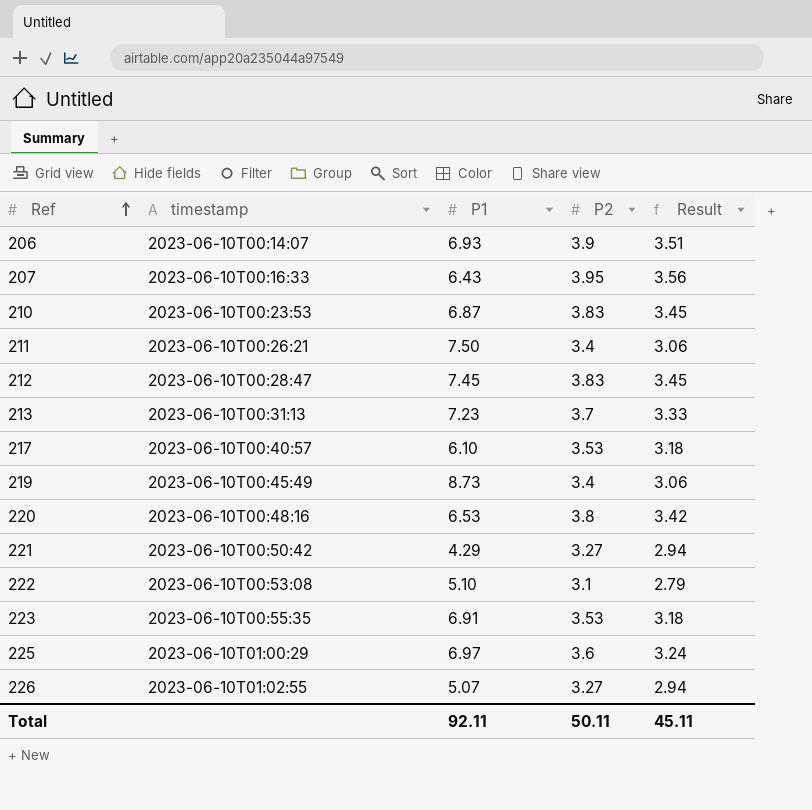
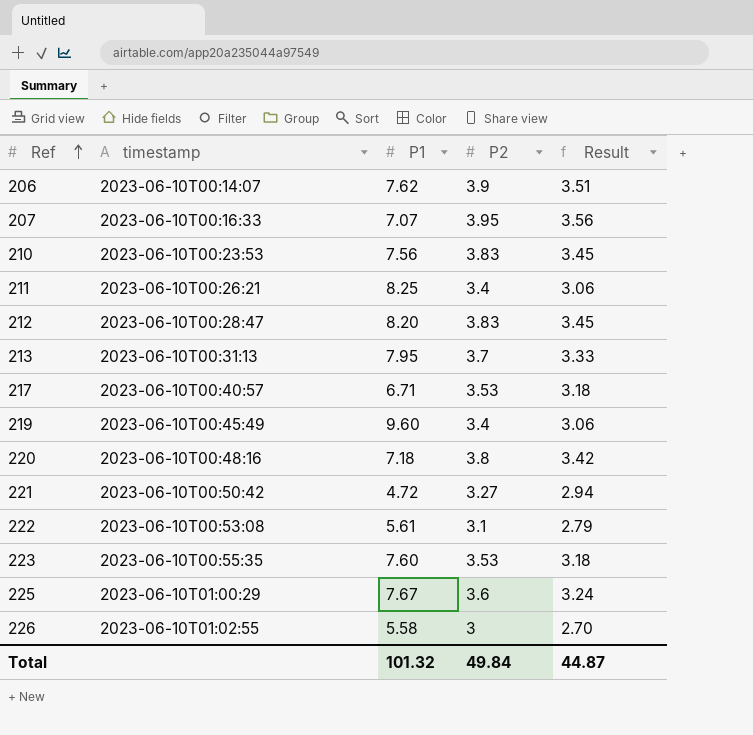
206 | P1: 6.93 -> 7.62
207 | P1: 6.43 -> 7.07
210 | P1: 6.87 -> 7.56
211 | P1: 7.50 -> 8.25
212 | P1: 7.45 -> 8.20
213 | P1: 7.23 -> 7.95
217 | P1: 6.10 -> 6.71
219 | P1: 8.73 -> 9.60
220 | P1: 6.53 -> 7.18
221 | P1: 4.29 -> 4.72
222 | P1: 5.10 -> 5.61
223 | P1: 6.91 -> 7.60
225 | P1: 6.97 -> 7.67
226 | P1: 5.07 -> 5.58
226 | P2: 3.27 -> 3
226 | Result: 2.94 -> 2.70
Total | P1: 92.11 -> 101.32
Total | P2: 50.11 -> 49.84
Total | Result: 45.11 -> 44.87

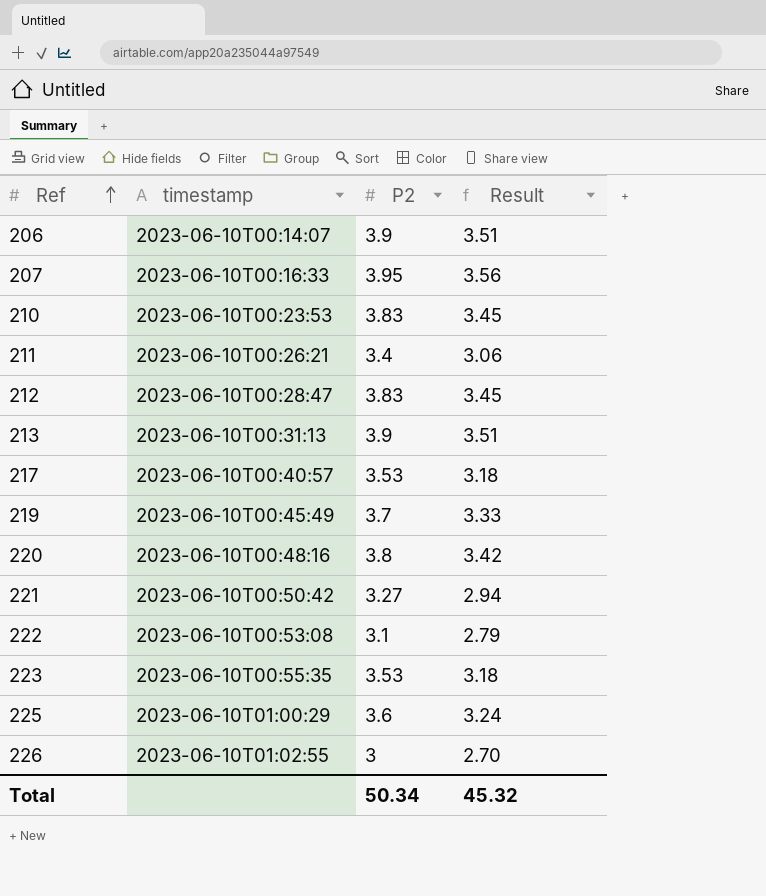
column P1 | position: 3 -> none
213 | P2: 3.7 -> 3.9
213 | Result: 3.33 -> 3.51
219 | P2: 3.4 -> 3.7
219 | Result: 3.06 -> 3.33
Total | P2: 49.84 -> 50.34
Total | Result: 44.87 -> 45.32

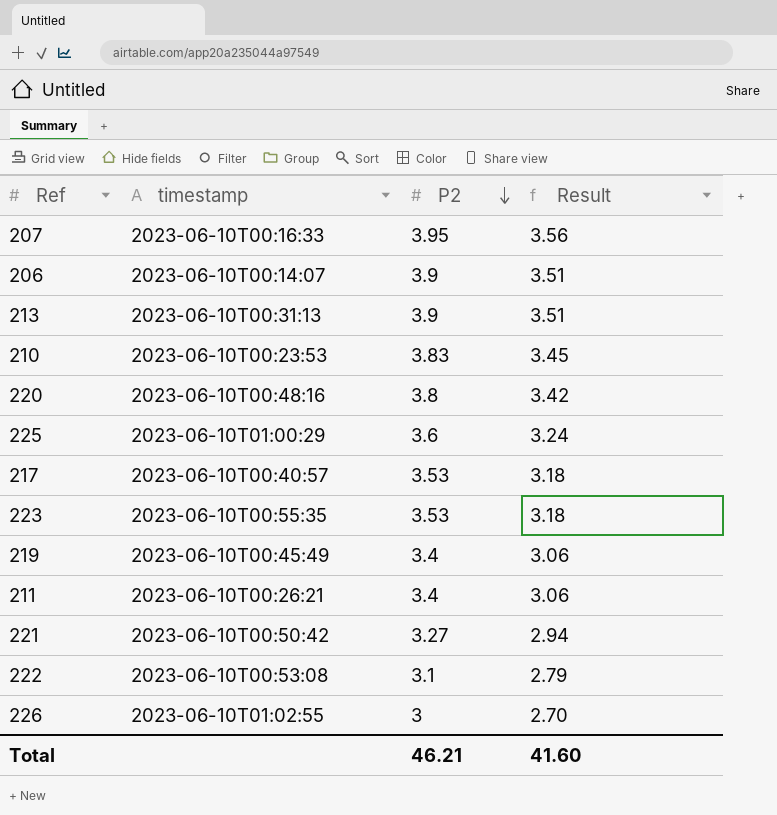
row order: Ref ascending -> P2 descending
row 212: 2023-06-10T00:28:47 | 3.83 | 3.45 -> none
219 | P2: 3.7 -> 3.4
219 | Result: 3.33 -> 3.06
Total | P2: 50.34 -> 46.21
Total | Result: 45.32 -> 41.60

